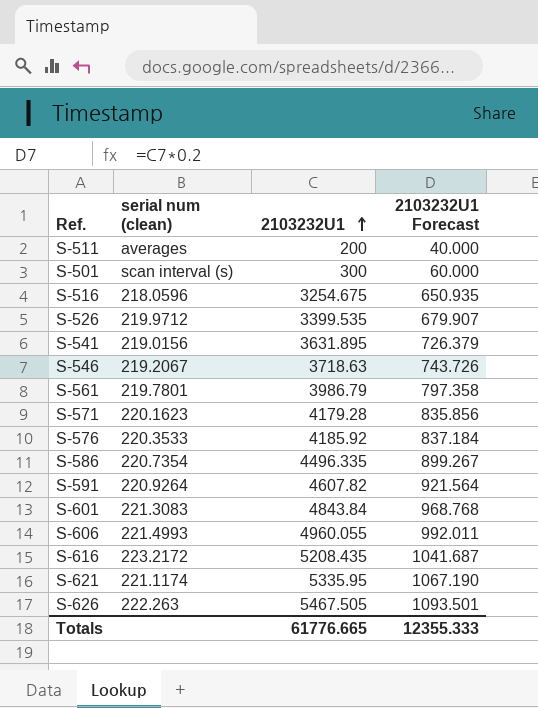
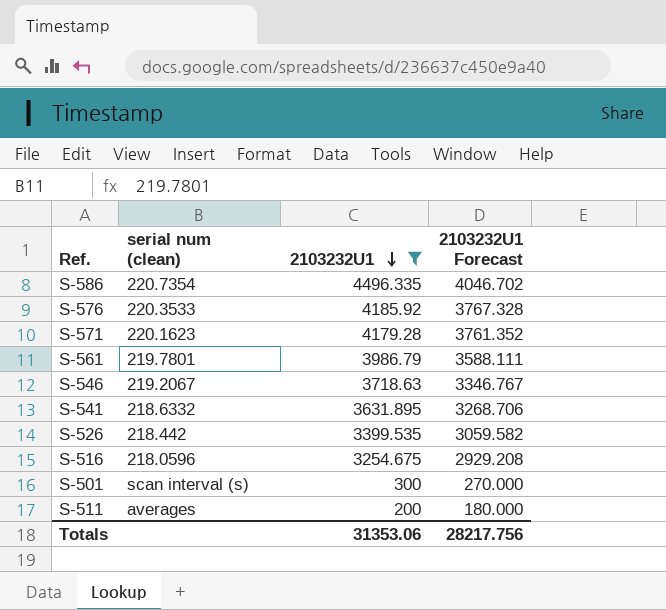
filter: none -> 2103232U1 <= 4496.335
row order: 2103232U1 ascending -> 2103232U1 descending
column 2103232U1 Forecast | formula: [2103232U1] * 0.2 -> [2103232U1] * 0.9
S-541 | serial num (clean): 219.0156 -> 218.6332
S-526 | serial num (clean): 219.9712 -> 218.442
Totals | 2103232U1: 61776.665 -> 31353.06
Totals | 2103232U1 Forecast: 12355.333 -> 28217.756

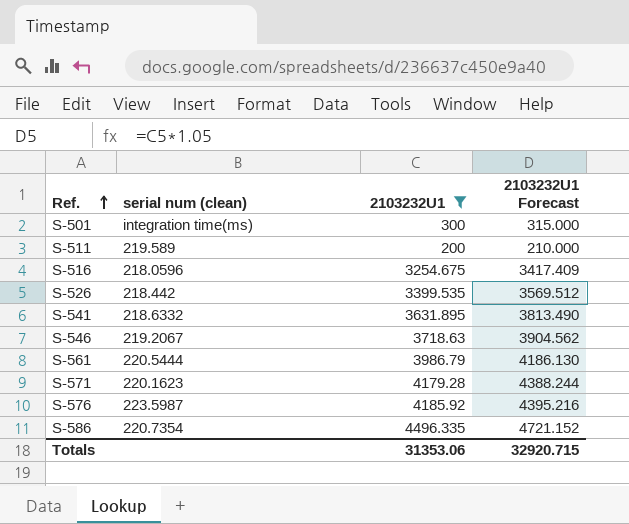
row order: 2103232U1 descending -> Ref. ascending
column 2103232U1 Forecast | formula: [2103232U1] * 0.9 -> [2103232U1] * 1.05
S-501 | serial num (clean): scan interval (s) -> integration time(ms)
S-511 | serial num (clean): averages -> 219.589
S-561 | serial num (clean): 219.7801 -> 220.5444
S-576 | serial num (clean): 220.3533 -> 223.5987
Totals | 2103232U1 Forecast: 28217.756 -> 32920.715

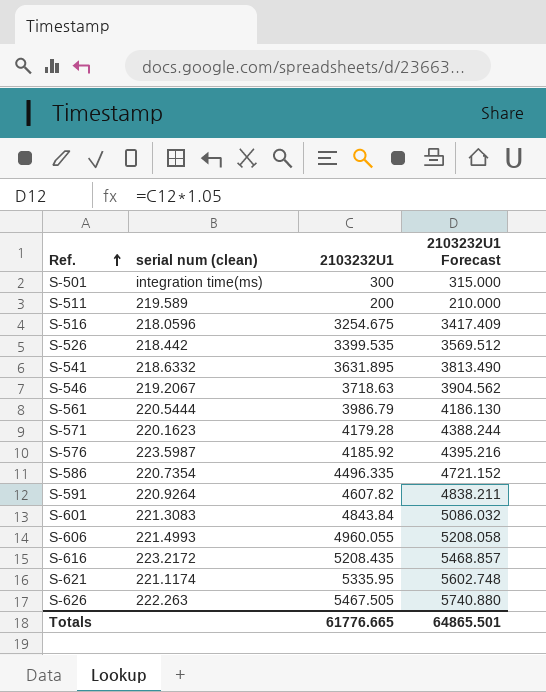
filter: 2103232U1 <= 4496.335 -> none
Totals | 2103232U1: 31353.06 -> 61776.665
Totals | 2103232U1 Forecast: 32920.715 -> 64865.501

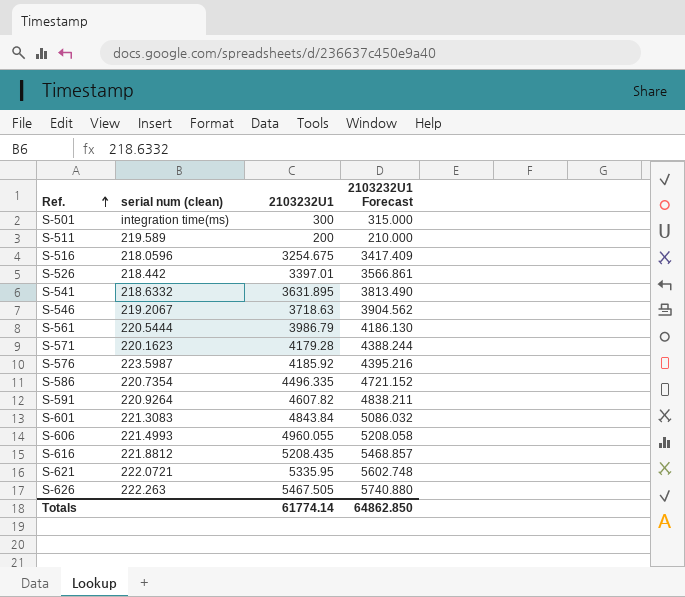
S-526 | 2103232U1: 3399.535 -> 3397.01
S-526 | 2103232U1 Forecast: 3569.512 -> 3566.861
S-616 | serial num (clean): 223.2172 -> 221.8812
S-621 | serial num (clean): 221.1174 -> 222.0721
Totals | 2103232U1: 61776.665 -> 61774.14
Totals | 2103232U1 Forecast: 64865.501 -> 64862.850

